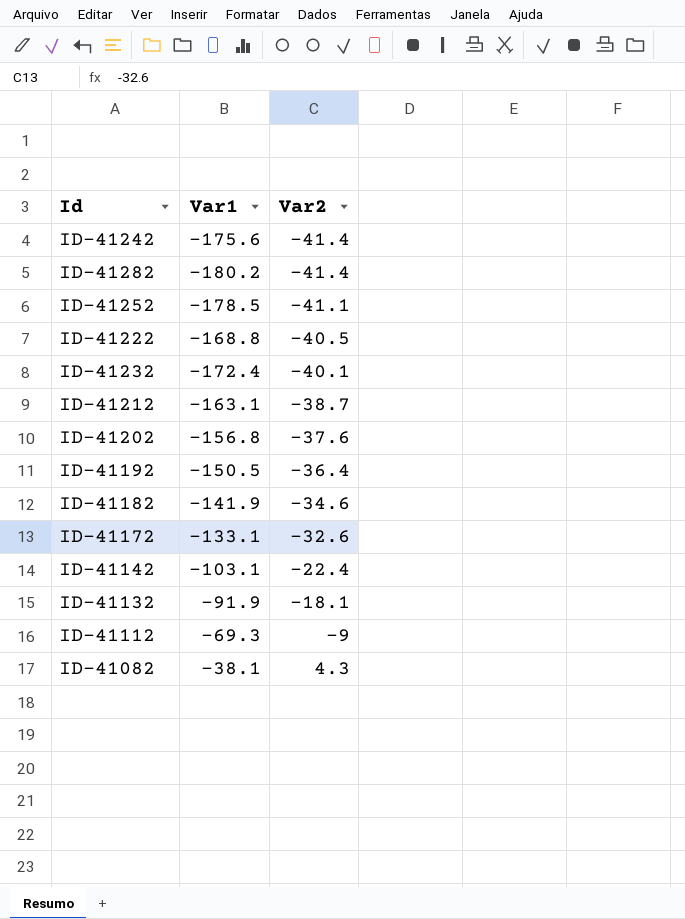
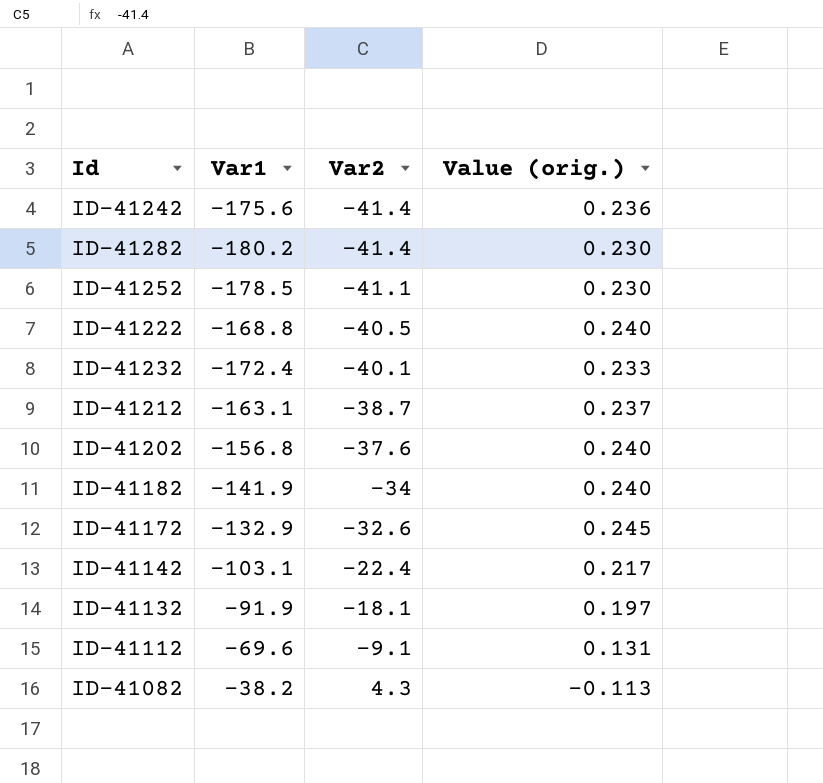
column Value (orig.) | formula: none -> [Var2] / [Var1]
row ID-41192: -150.5 | -36.4 -> none
ID-41182 | Var2: -34.6 -> -34
ID-41172 | Var1: -133.1 -> -132.9
ID-41112 | Var1: -69.3 -> -69.6
ID-41112 | Var2: -9 -> -9.1
ID-41082 | Var1: -38.1 -> -38.2

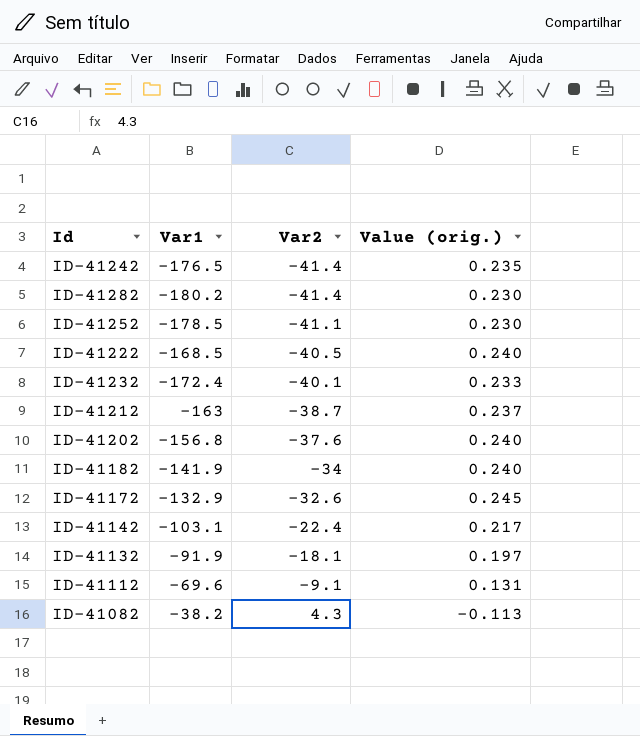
ID-41242 | Var1: -175.6 -> -176.5
ID-41242 | Value (orig.): 0.236 -> 0.235
ID-41222 | Var1: -168.8 -> -168.5
ID-41212 | Var1: -163.1 -> -163

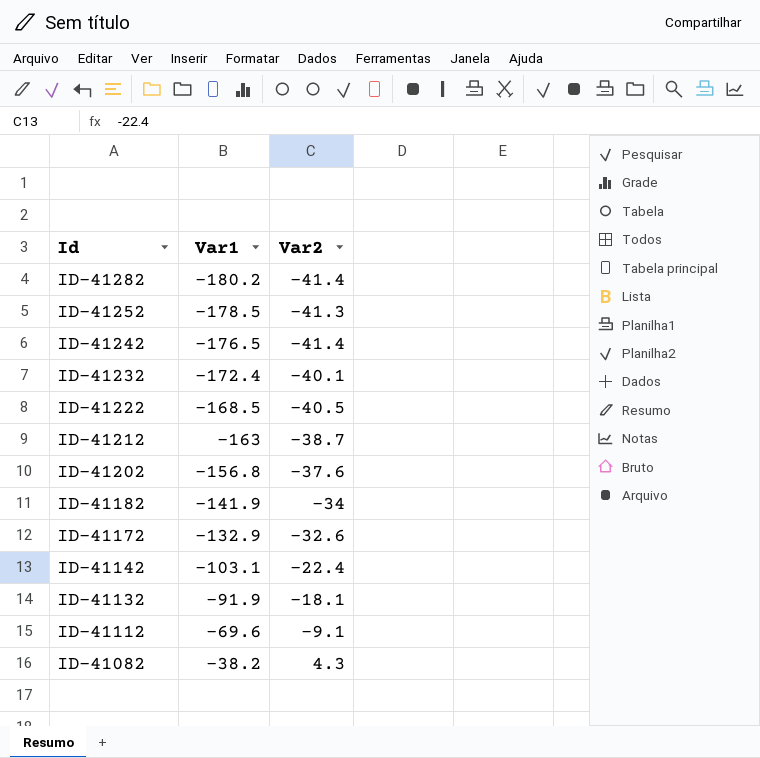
row order: Var2 ascending -> Id descending
column Value (orig.) | formula: [Var2] / [Var1] -> none
ID-41252 | Var2: -41.1 -> -41.3

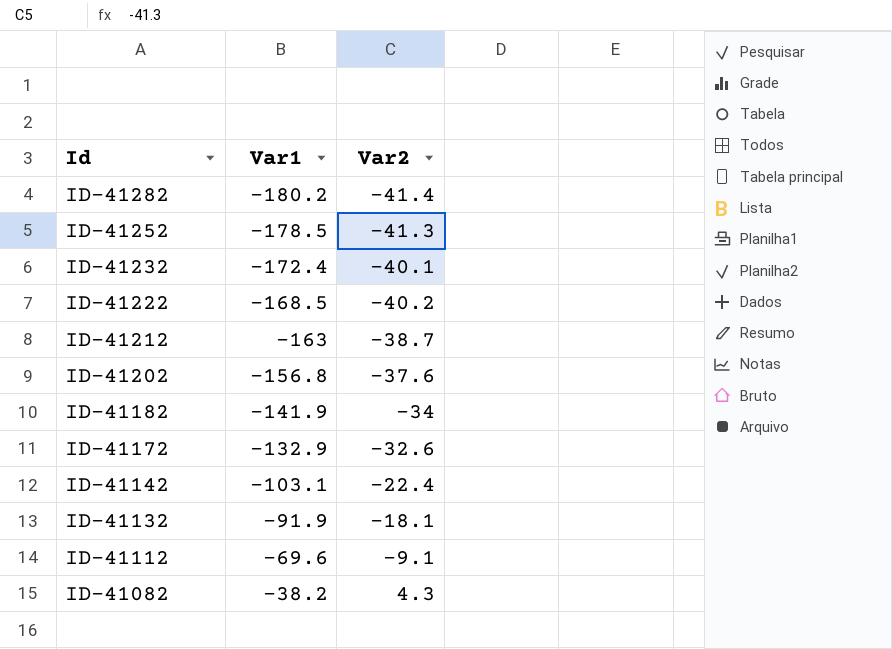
row ID-41242: -176.5 | -41.4 -> none
ID-41222 | Var2: -40.5 -> -40.2

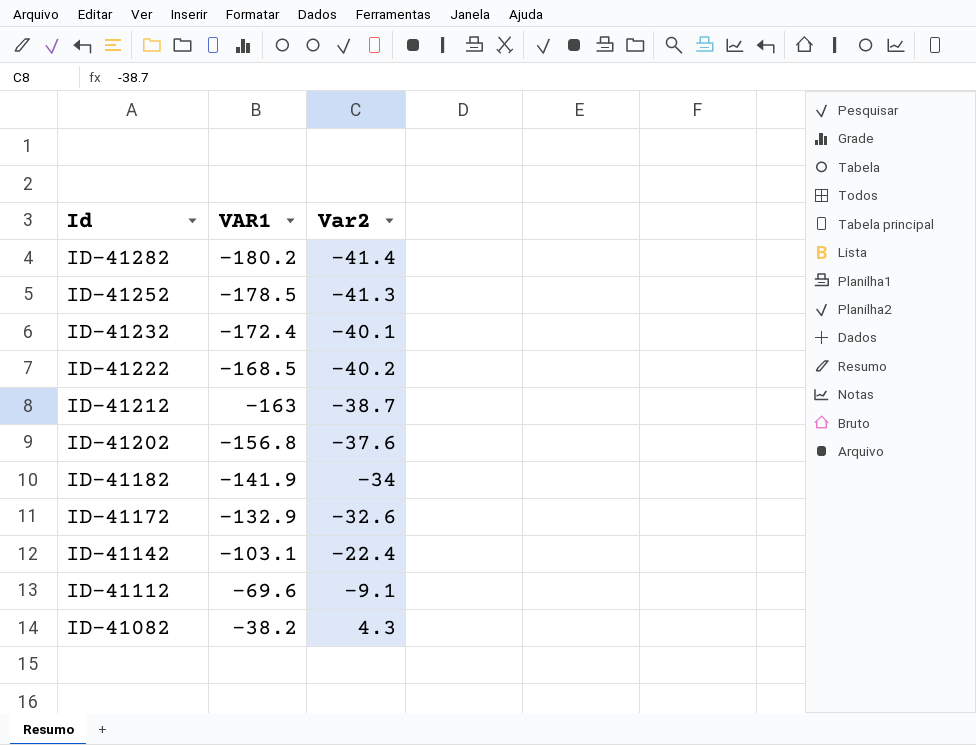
column name: Var1 -> VAR1
row ID-41132: -91.9 | -18.1 -> none

